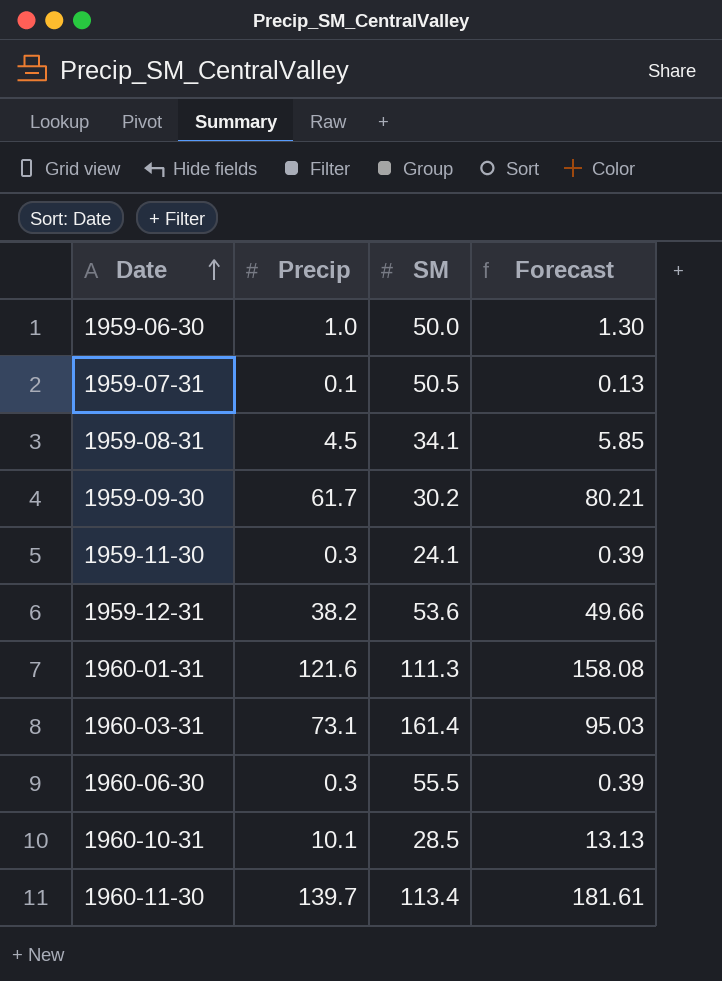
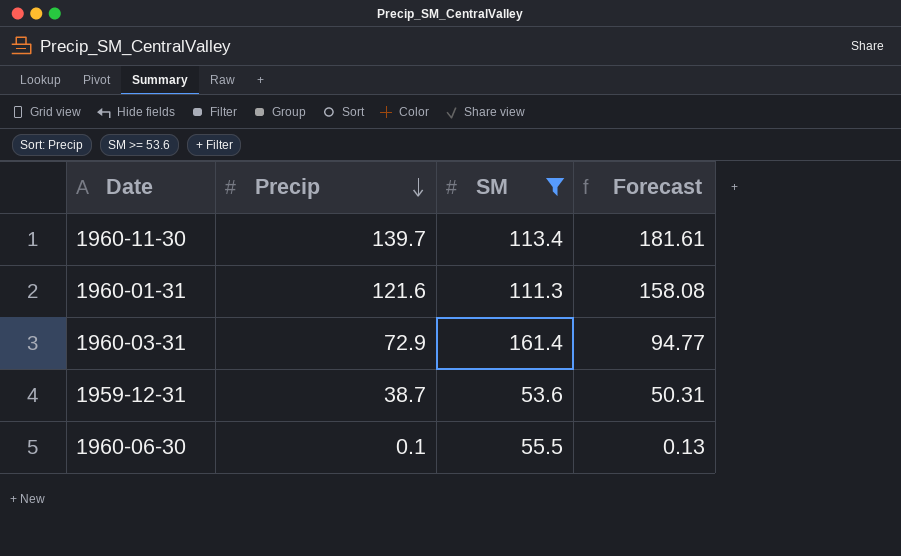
filter: none -> SM >= 53.6
row order: Date ascending -> Precip descending
1960-03-31 | Precip: 73.1 -> 72.9
1960-03-31 | Forecast: 95.03 -> 94.77
1959-12-31 | Precip: 38.2 -> 38.7
1959-12-31 | Forecast: 49.66 -> 50.31
1960-06-30 | Precip: 0.3 -> 0.1
1960-06-30 | Forecast: 0.39 -> 0.13

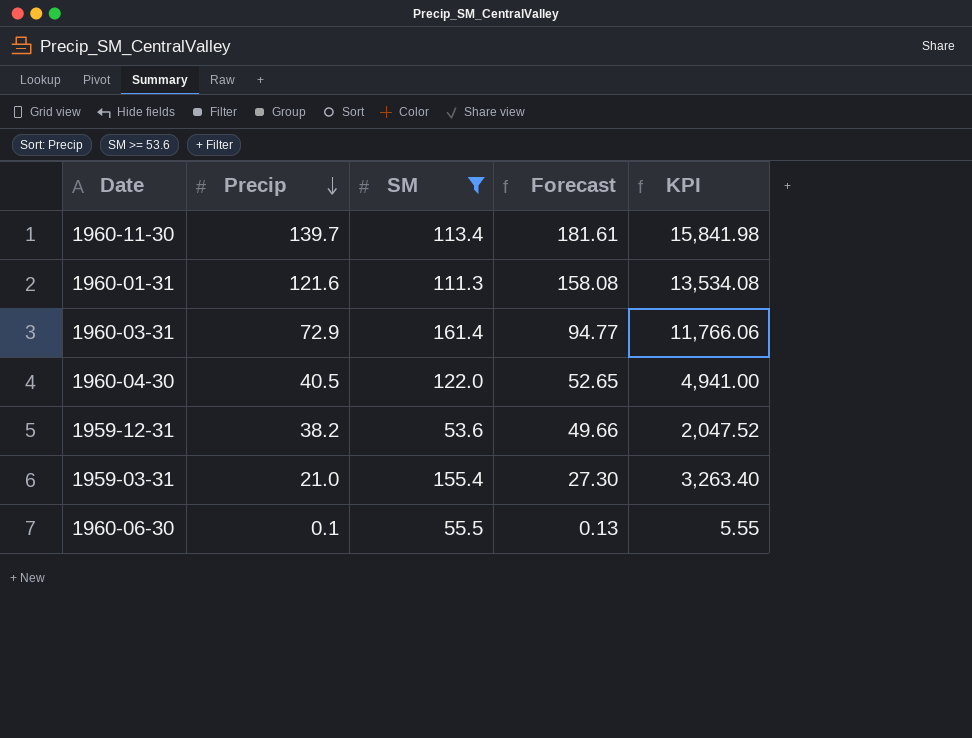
column KPI | formula: none -> [Precip] * [SM]
row 1960-04-30: none -> 40.5 | 122.0 | 52.65 | 4,941.00
1959-12-31 | Precip: 38.7 -> 38.2
1959-12-31 | Forecast: 50.31 -> 49.66
row 1959-03-31: none -> 21.0 | 155.4 | 27.30 | 3,263.40

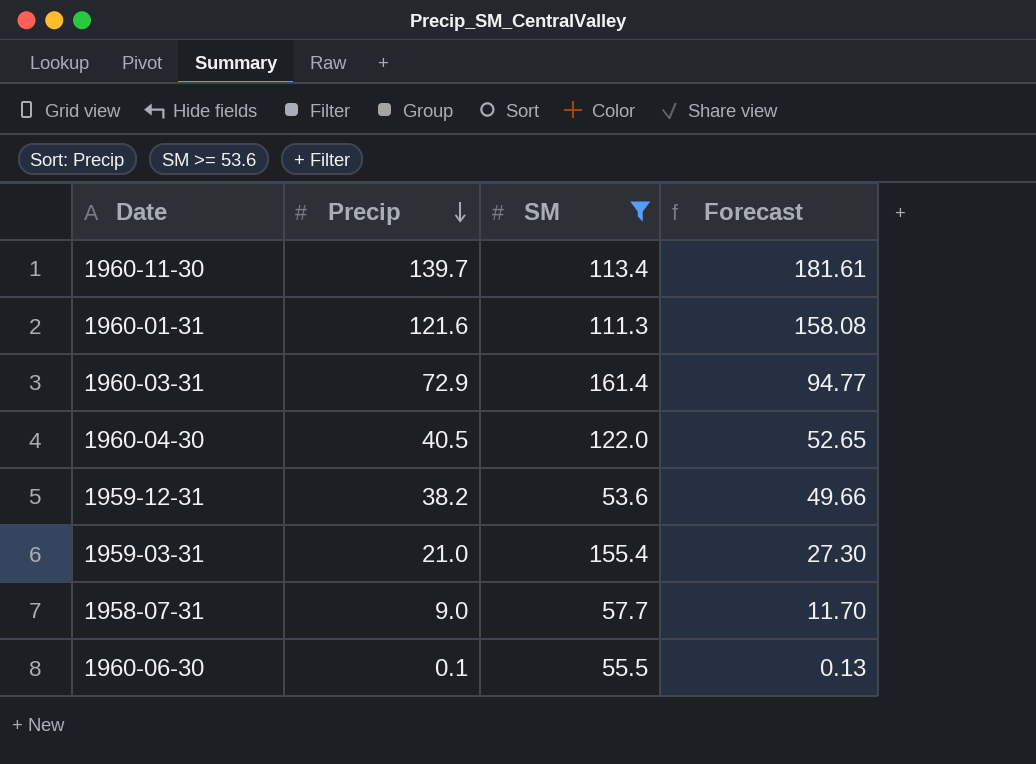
column KPI | formula: [Precip] * [SM] -> none
row 1958-07-31: none -> 9.0 | 57.7 | 11.70

